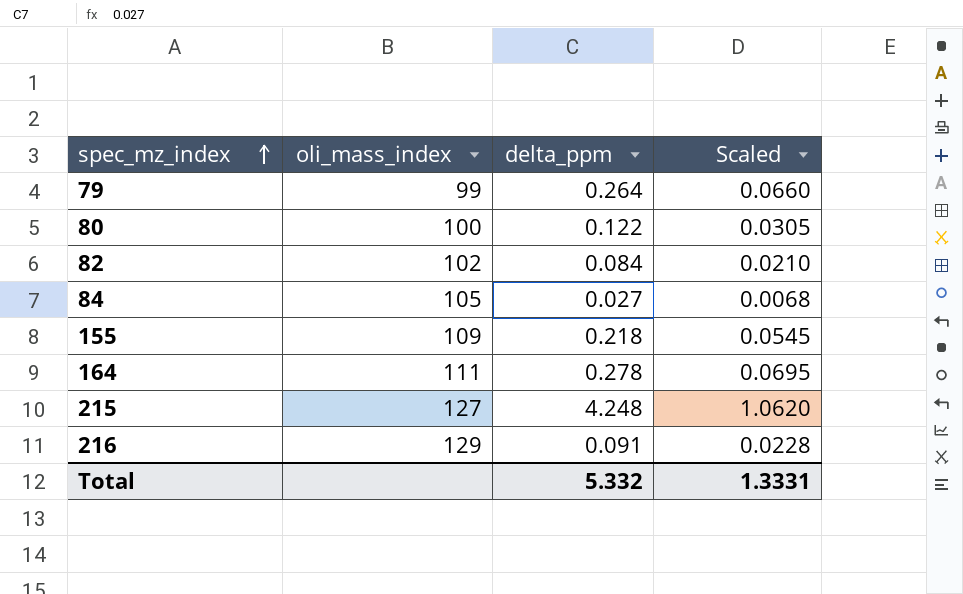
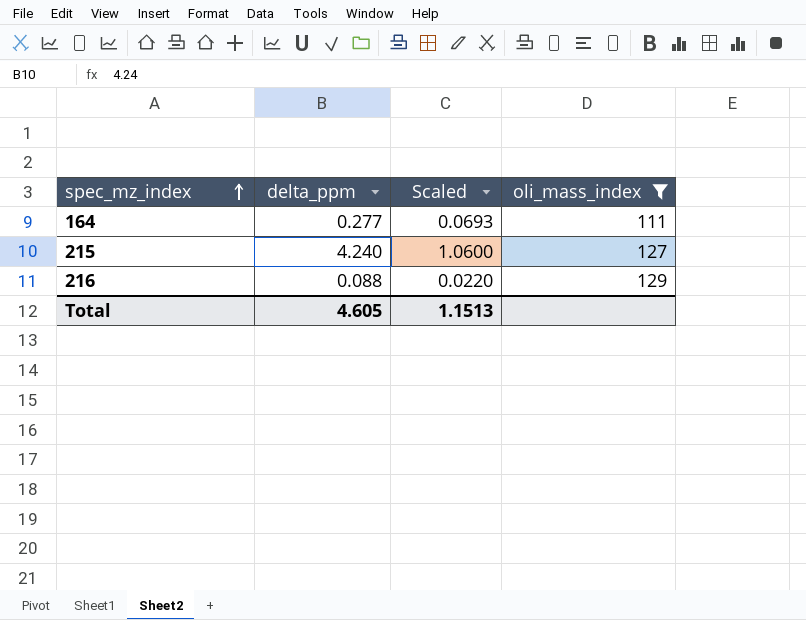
filter: none -> oli_mass_index >= 111
column oli_mass_index | position: 2 -> 4
164 | delta_ppm: 0.278 -> 0.277
164 | Scaled: 0.0695 -> 0.0693
215 | delta_ppm: 4.248 -> 4.240
215 | Scaled: 1.0620 -> 1.0600
216 | delta_ppm: 0.091 -> 0.088
216 | Scaled: 0.0228 -> 0.0220
Total | delta_ppm: 5.332 -> 4.605
Total | Scaled: 1.3331 -> 1.1513

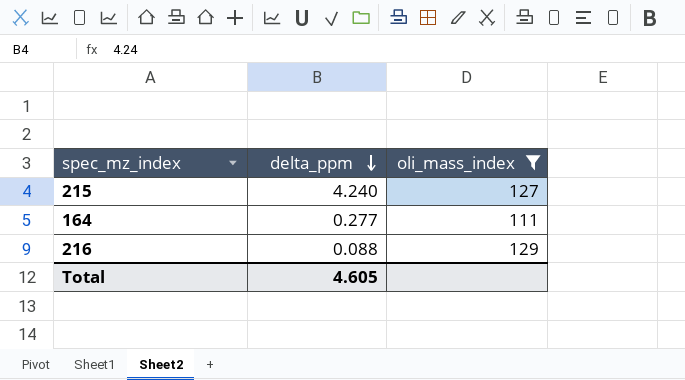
row order: spec_mz_index ascending -> delta_ppm descending
column Scaled | formula: [delta_ppm] * 0.25 -> none

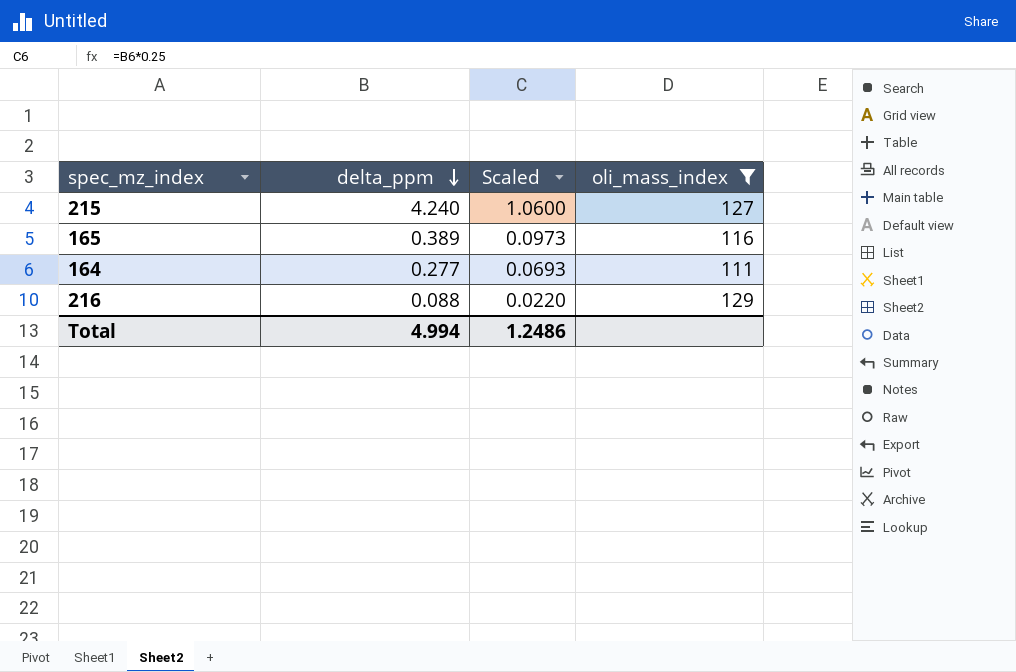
column Scaled | formula: none -> [delta_ppm] * 0.25
row 165: none -> 0.389 | 0.0973 | 116
Total | delta_ppm: 4.605 -> 4.994

